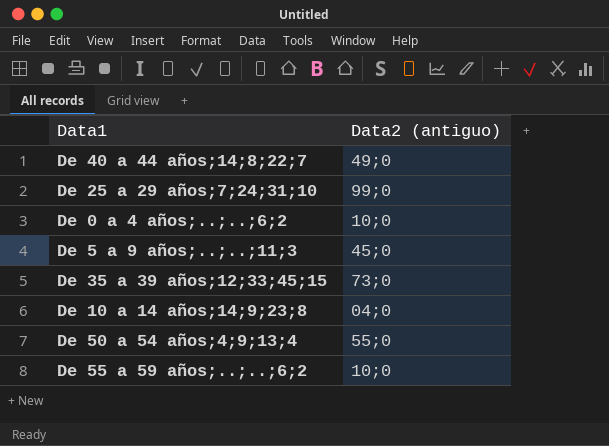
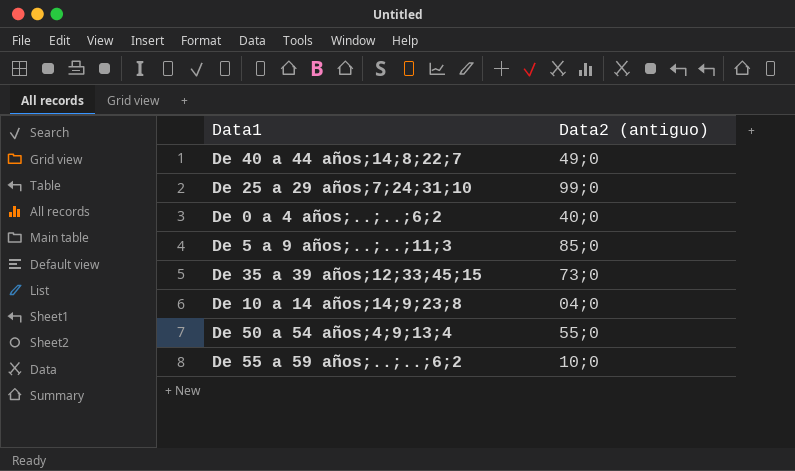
De 0 a 4 años;..;..;6;2 | Data2 (antiguo): 10;0 -> 40;0
De 5 a 9 años;..;..;11;3 | Data2 (antiguo): 45;0 -> 85;0

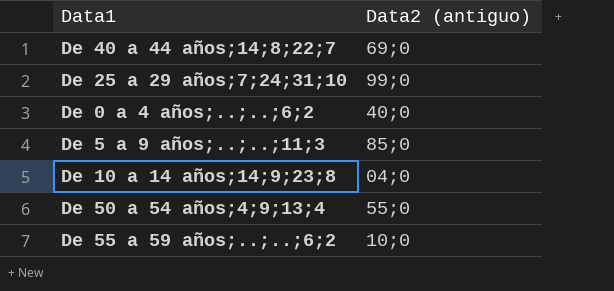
row De 35 a 39 años;12;33;45;15: 73;0 -> none
De 40 a 44 años;14;8;22;7 | Data2 (antiguo): 49;0 -> 69;0

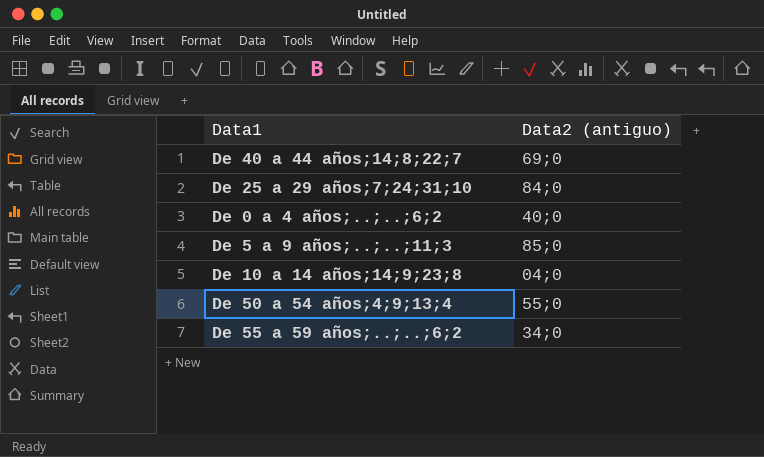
De 25 a 29 años;7;24;31;10 | Data2 (antiguo): 99;0 -> 84;0
De 55 a 59 años;..;..;6;2 | Data2 (antiguo): 10;0 -> 34;0

